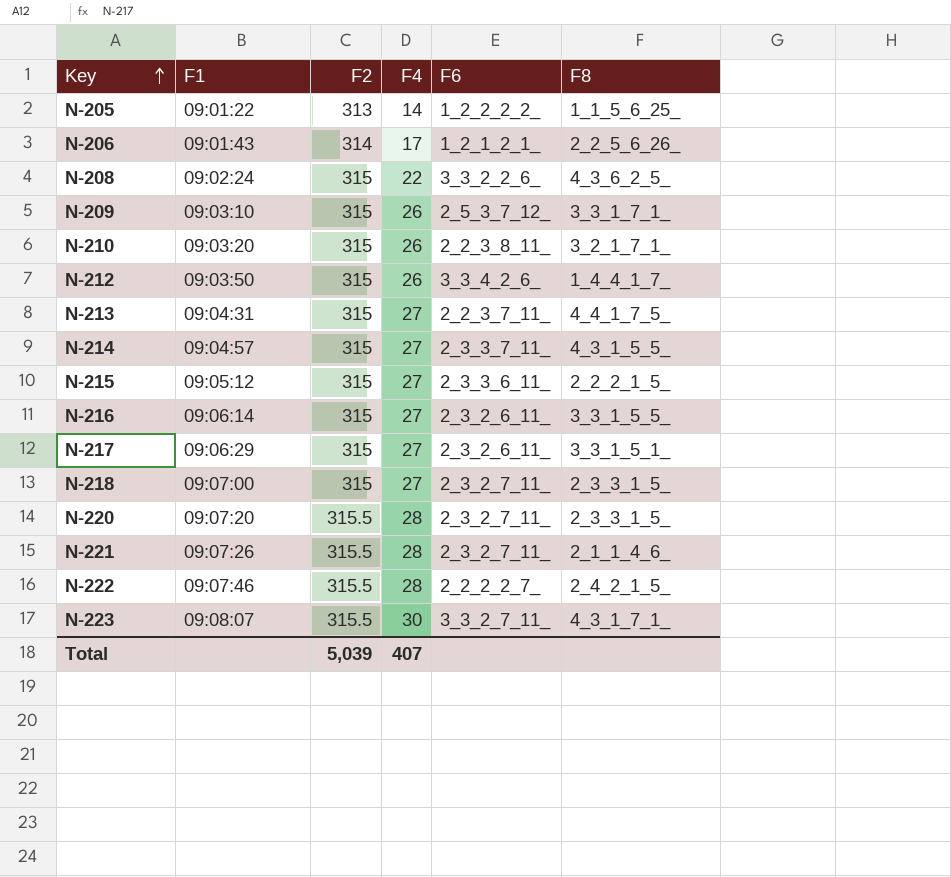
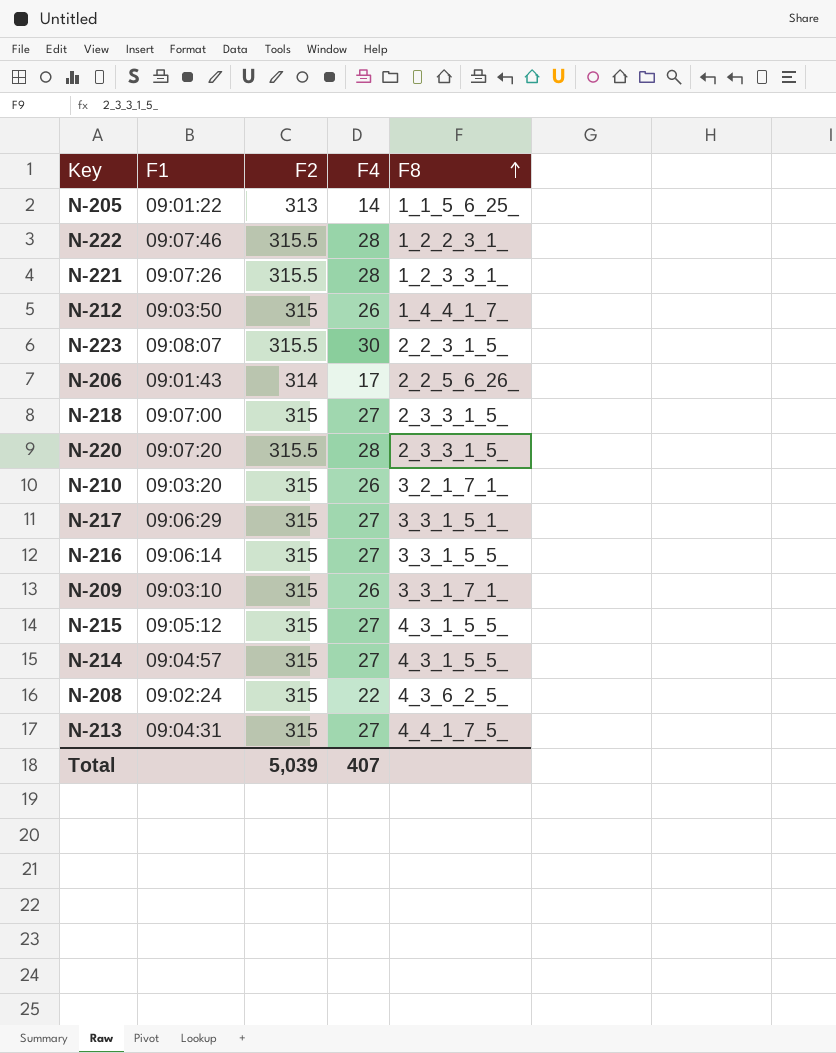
row order: Key ascending -> F8 ascending
column F6 | position: 5 -> none
N-222 | F8: 2_4_2_1_5_ -> 1_2_2_3_1_
N-221 | F8: 2_1_1_4_6_ -> 1_2_3_3_1_
N-223 | F8: 4_3_1_7_1_ -> 2_2_3_1_5_
N-215 | F8: 2_2_2_1_5_ -> 4_3_1_5_5_

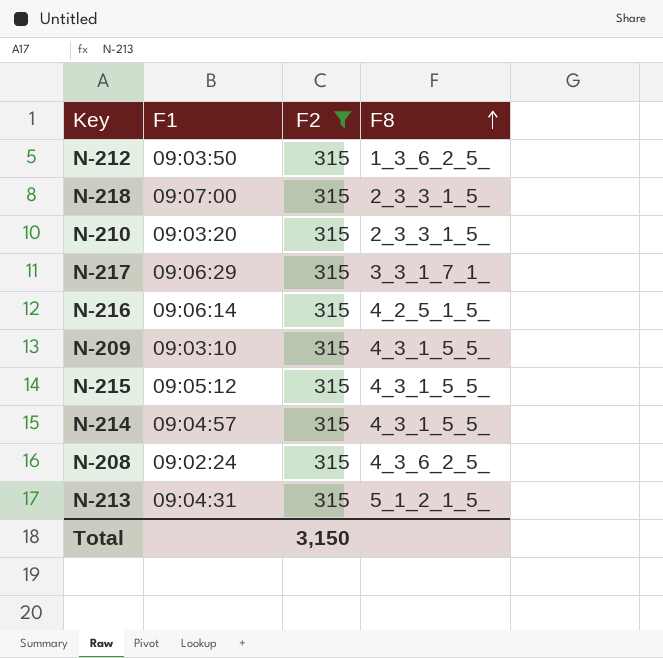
filter: none -> F2 = 315
column F4 | position: 4 -> none
N-212 | F8: 1_4_4_1_7_ -> 1_3_6_2_5_
N-210 | F8: 3_2_1_7_1_ -> 2_3_3_1_5_
N-217 | F8: 3_3_1_5_1_ -> 3_3_1_7_1_
N-216 | F8: 3_3_1_5_5_ -> 4_2_5_1_5_
N-209 | F8: 3_3_1_7_1_ -> 4_3_1_5_5_
N-213 | F8: 4_4_1_7_5_ -> 5_1_2_1_5_
Total | F2: 5,039 -> 3,150

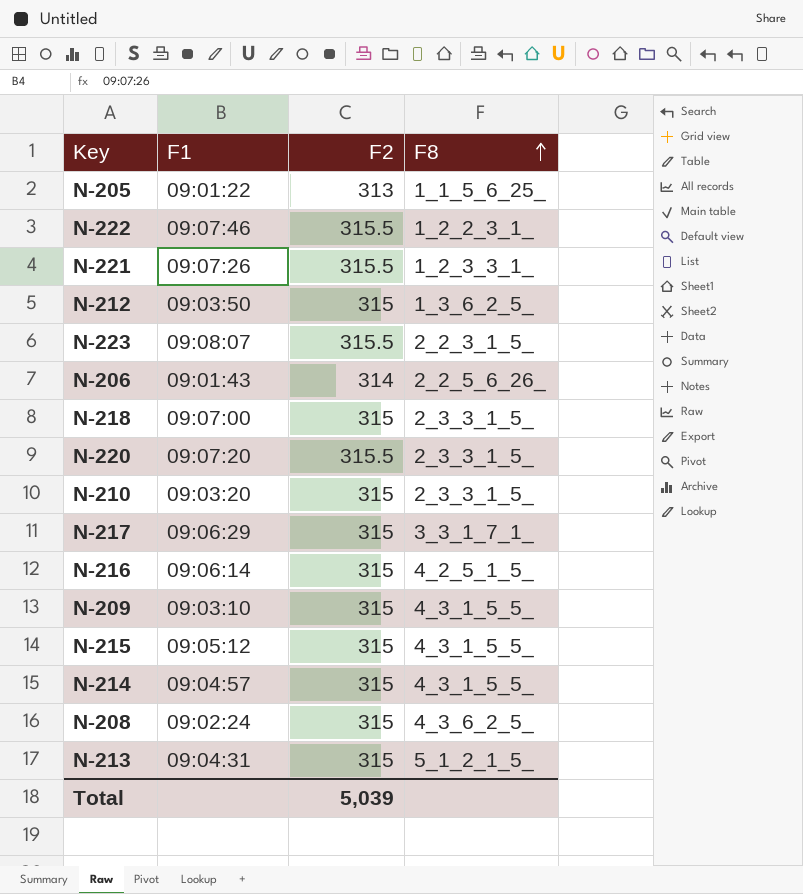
filter: F2 = 315 -> none
Total | F2: 3,150 -> 5,039

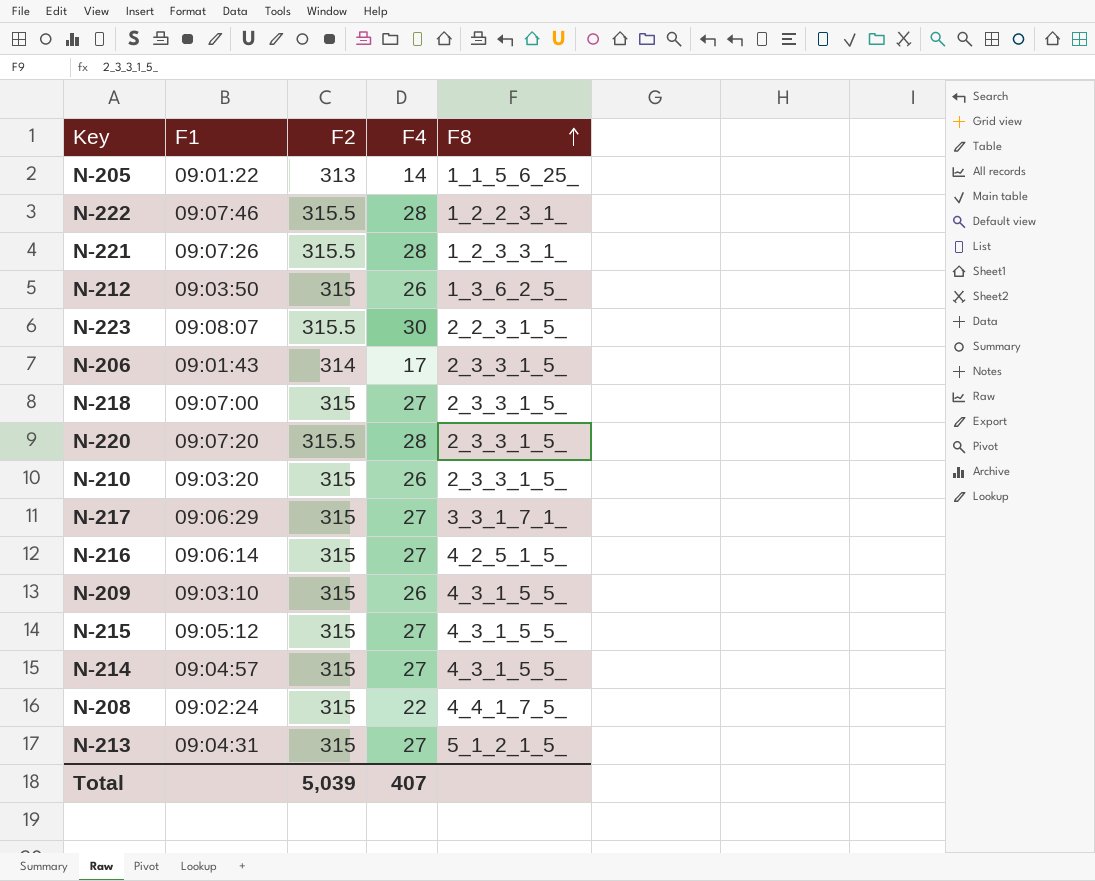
column F4 | position: none -> 4
N-206 | F8: 2_2_5_6_26_ -> 2_3_3_1_5_
N-208 | F8: 4_3_6_2_5_ -> 4_4_1_7_5_

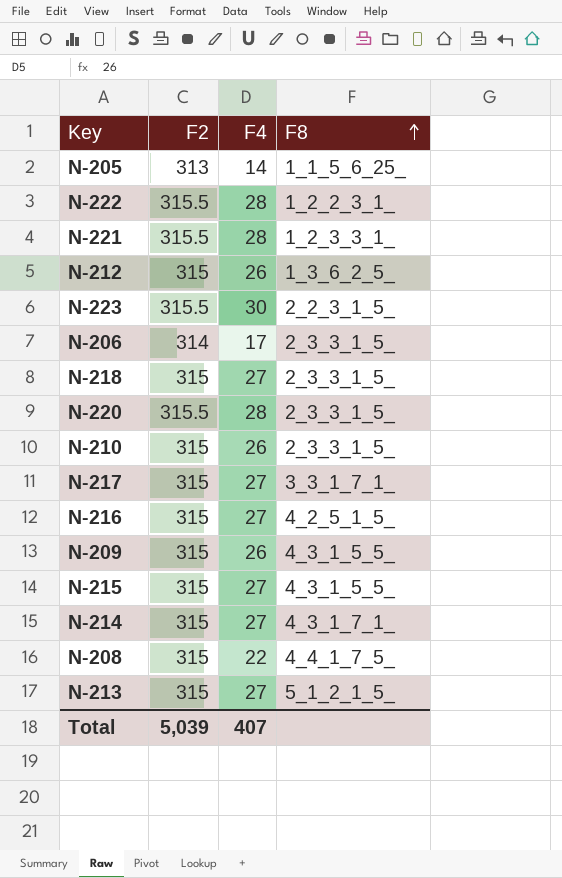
column F1 | position: 2 -> none
N-214 | F8: 4_3_1_5_5_ -> 4_3_1_7_1_

